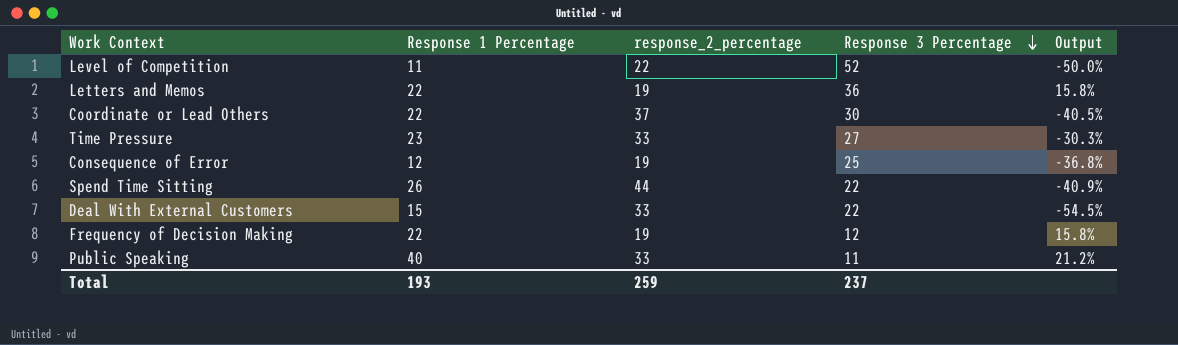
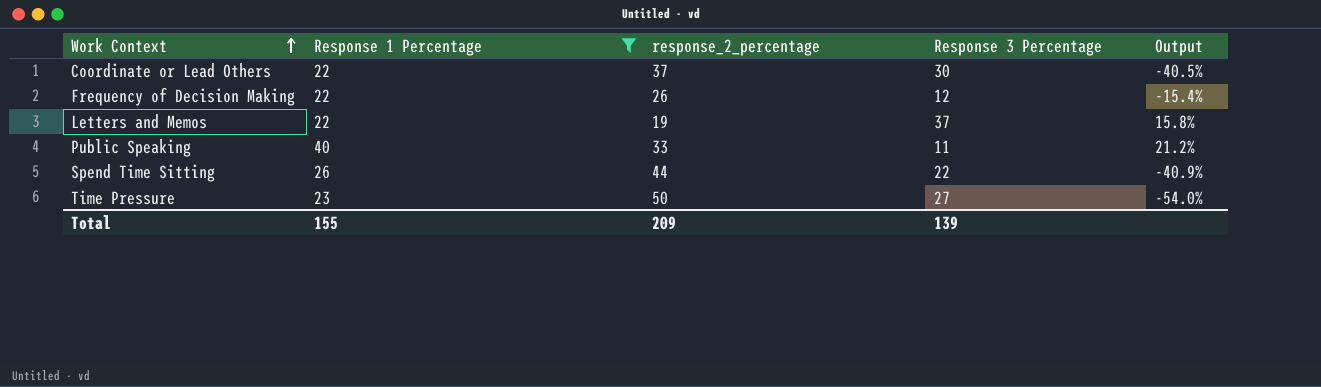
filter: none -> Response 1 Percentage >= 22
row order: Response 3 Percentage descending -> Work Context ascending
Frequency of Decision Making | response_2_percentage: 19 -> 26
Frequency of Decision Making | Output: 15.8% -> -15.4%
Letters and Memos | Response 3 Percentage: 36 -> 37
Time Pressure | response_2_percentage: 33 -> 50
Time Pressure | Output: -30.3% -> -54.0%
Total | Response 1 Percentage: 193 -> 155
Total | response_2_percentage: 259 -> 209
Total | Response 3 Percentage: 237 -> 139

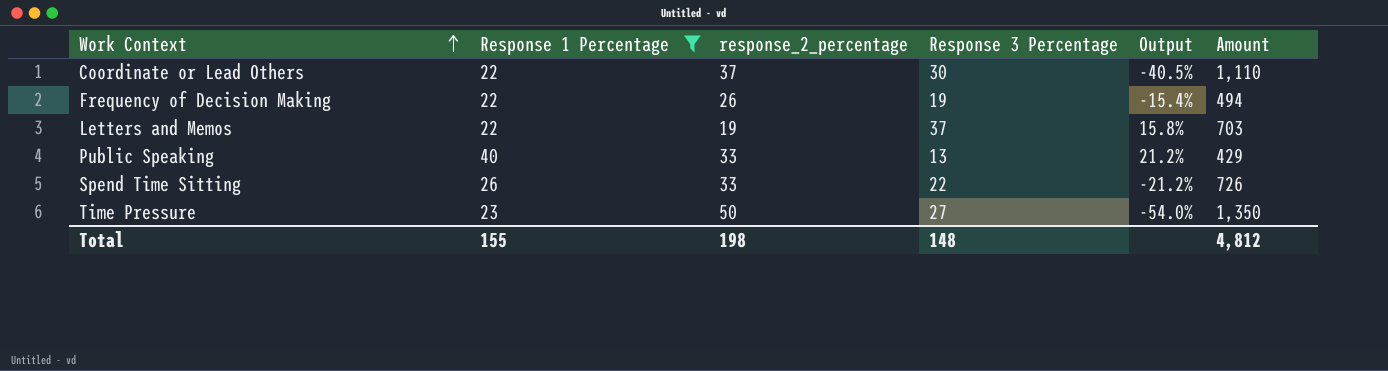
column Amount | formula: none -> [response_2_percentage] * [Response 3 Percentage]
Frequency of Decision Making | Response 3 Percentage: 12 -> 19
Public Speaking | Response 3 Percentage: 11 -> 13
Spend Time Sitting | response_2_percentage: 44 -> 33
Spend Time Sitting | Output: -40.9% -> -21.2%
Total | response_2_percentage: 209 -> 198
Total | Response 3 Percentage: 139 -> 148

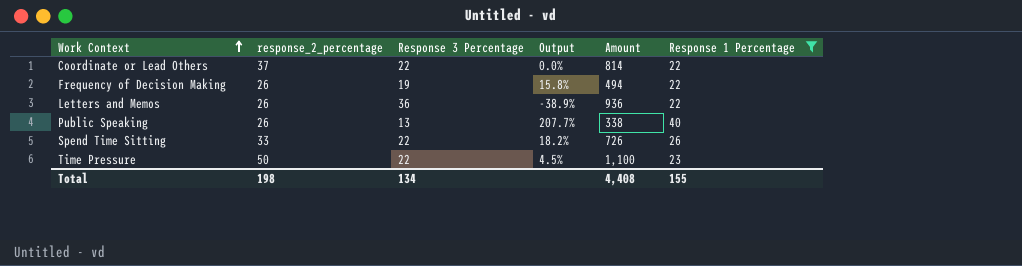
column Output | formula: ([Response 1 Percentage] - [response_2_percentage]) / [response_2_percentage] -> ([Response 1 Percentage] - [Response 3 Percentage]) / [Response 3 Percentage]
column Response 1 Percentage | position: 2 -> 6
Coordinate or Lead Others | Response 3 Percentage: 30 -> 22
Coordinate or Lead Others | Amount: 1,110 -> 814
Letters and Memos | response_2_percentage: 19 -> 26
Letters and Memos | Response 3 Percentage: 37 -> 36
Letters and Memos | Amount: 703 -> 936
Public Speaking | response_2_percentage: 33 -> 26
Public Speaking | Amount: 429 -> 338
Time Pressure | Response 3 Percentage: 27 -> 22
Time Pressure | Amount: 1,350 -> 1,100
Total | Response 3 Percentage: 148 -> 134
Total | Amount: 4,812 -> 4,408

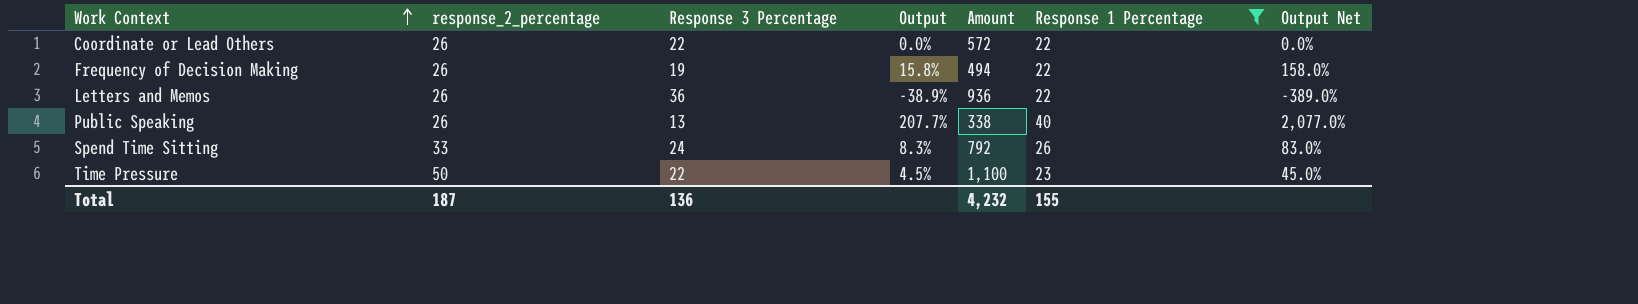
column Output Net | formula: none -> [Output] * 10
Coordinate or Lead Others | response_2_percentage: 37 -> 26
Coordinate or Lead Others | Amount: 814 -> 572
Spend Time Sitting | Response 3 Percentage: 22 -> 24
Spend Time Sitting | Output: 18.2% -> 8.3%
Spend Time Sitting | Amount: 726 -> 792
Total | response_2_percentage: 198 -> 187
Total | Response 3 Percentage: 134 -> 136
Total | Amount: 4,408 -> 4,232

